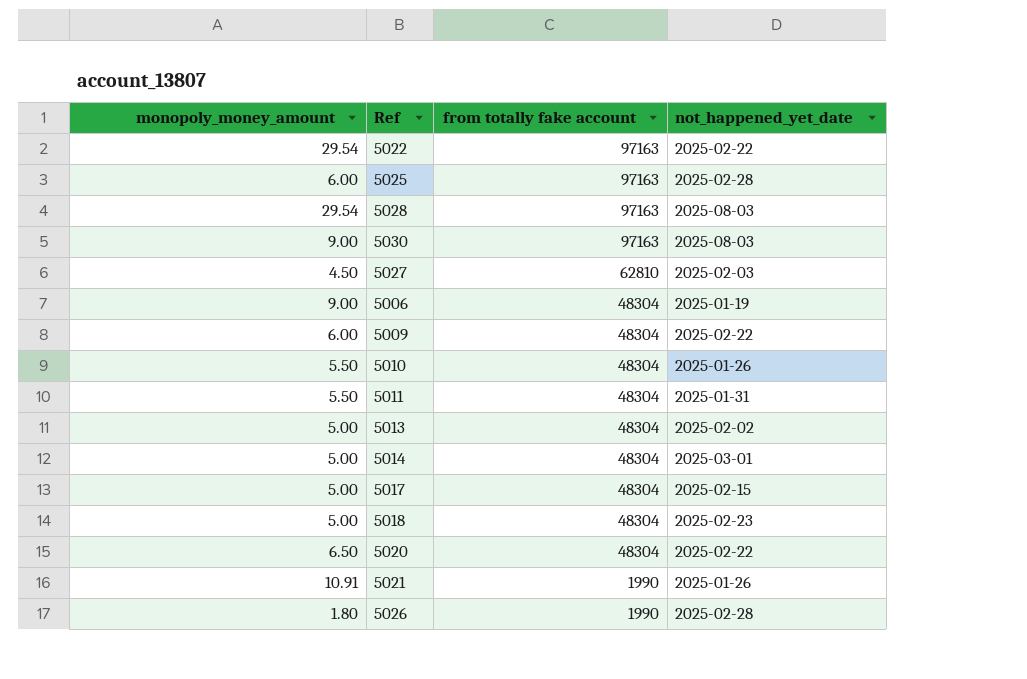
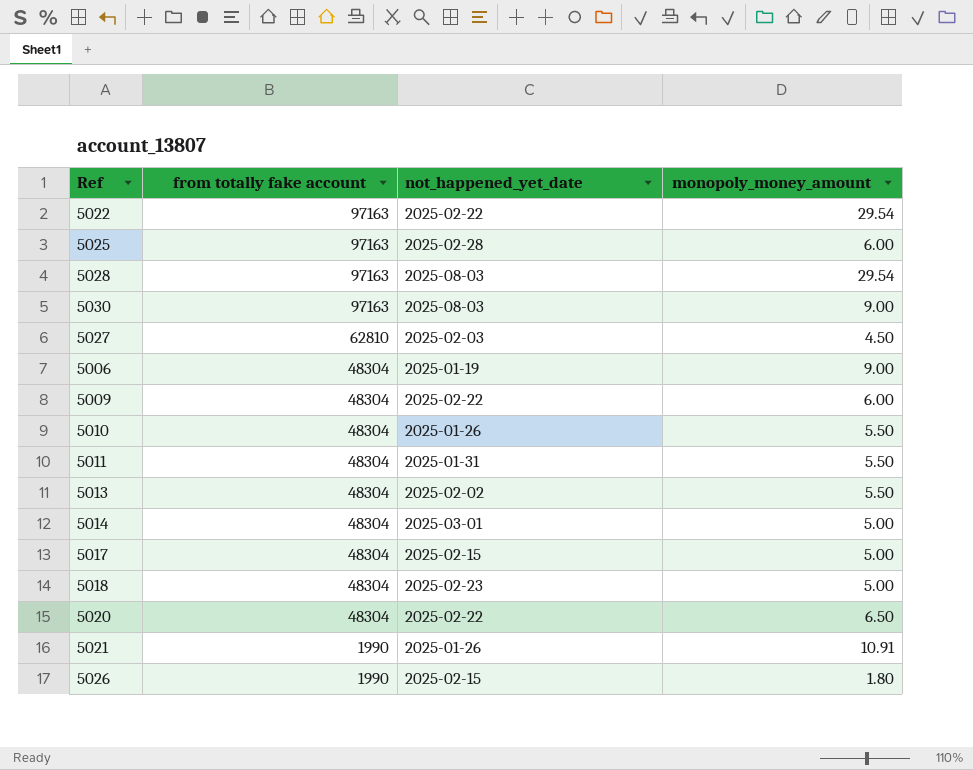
column monopoly_money_amount | position: 1 -> 4
5013 | monopoly_money_amount: 5.00 -> 5.50
5026 | not_happened_yet_date: 2025-02-28 -> 2025-02-15

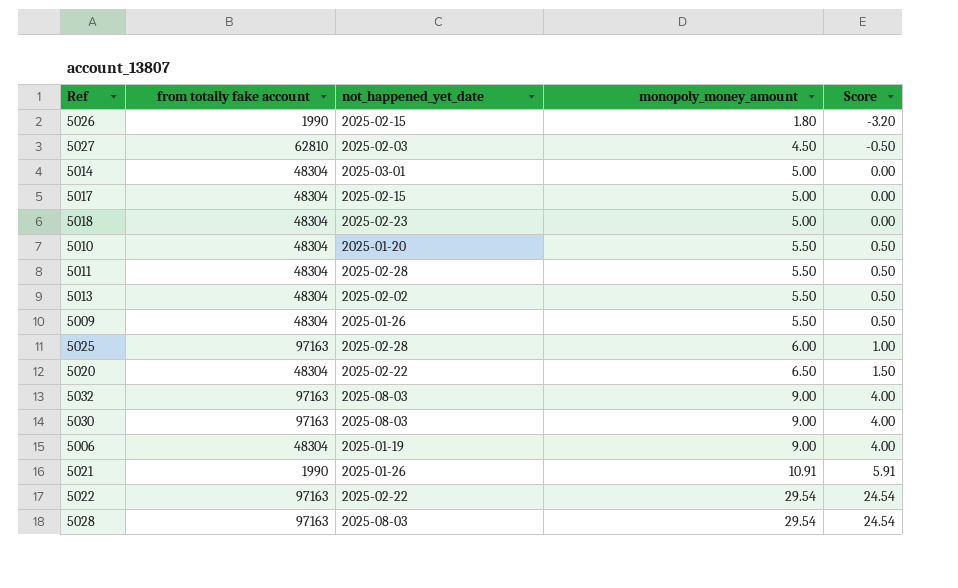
row order: from totally fake account descending -> monopoly_money_amount ascending
column Score | formula: none -> [monopoly_money_amount] - 5
5010 | not_happened_yet_date: 2025-01-26 -> 2025-01-20
5011 | not_happened_yet_date: 2025-01-31 -> 2025-02-28
5009 | not_happened_yet_date: 2025-02-22 -> 2025-01-26
5009 | monopoly_money_amount: 6.00 -> 5.50
row 5032: none -> 97163 | 2025-08-03 | 9.00 | 4.00

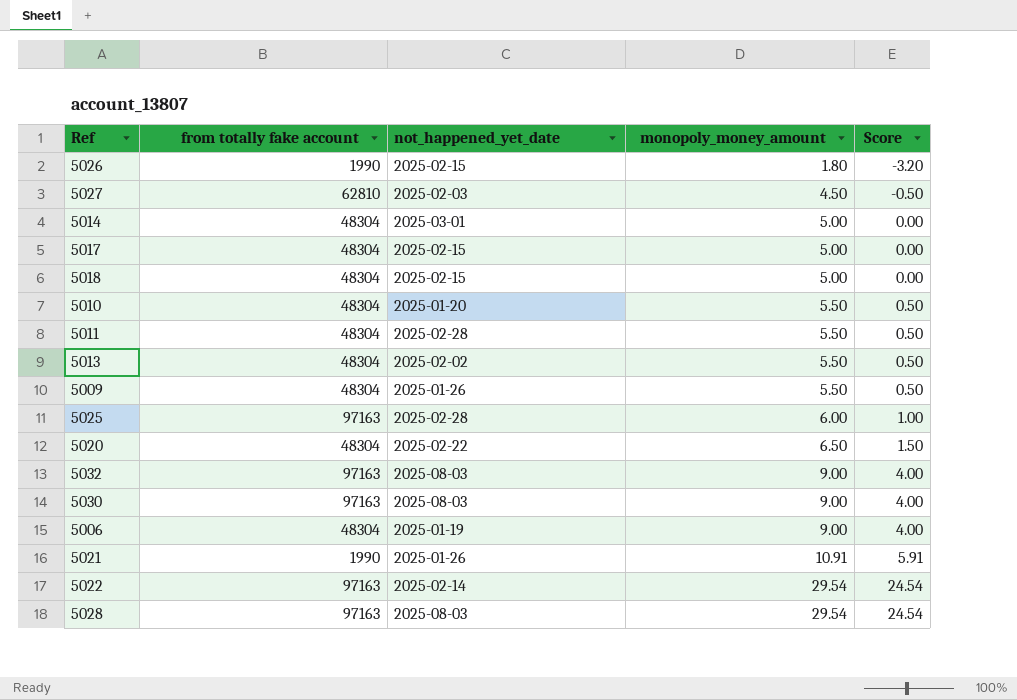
5018 | not_happened_yet_date: 2025-02-23 -> 2025-02-15
5022 | not_happened_yet_date: 2025-02-22 -> 2025-02-14

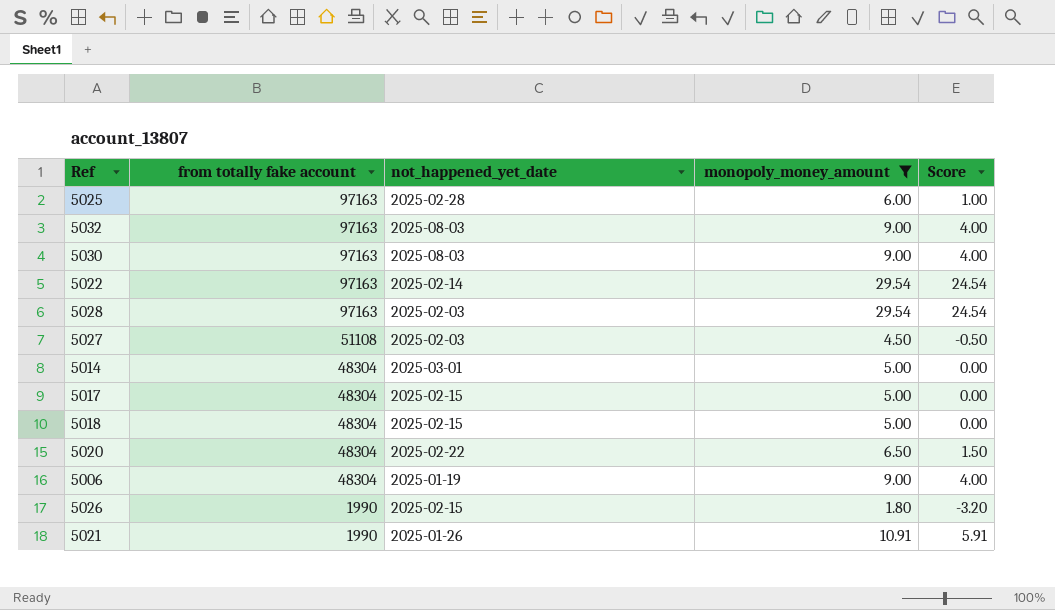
filter: none -> monopoly_money_amount != 5.50
row order: monopoly_money_amount ascending -> from totally fake account descending
5028 | not_happened_yet_date: 2025-08-03 -> 2025-02-03
5027 | from totally fake account: 62810 -> 51108

